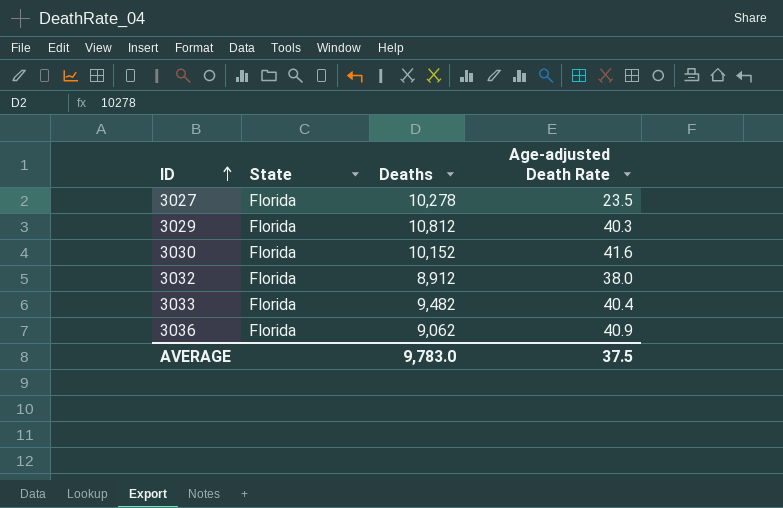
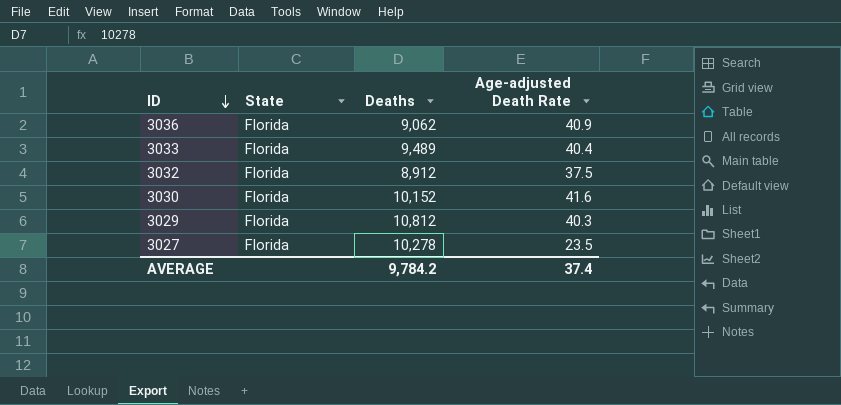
row order: ID ascending -> ID descending
3033 | Deaths: 9,482 -> 9,489
3032 | Age-adjusted Death Rate: 38.0 -> 37.5
AVERAGE | Deaths: 9,783.0 -> 9,784.2
AVERAGE | Age-adjusted Death Rate: 37.5 -> 37.4

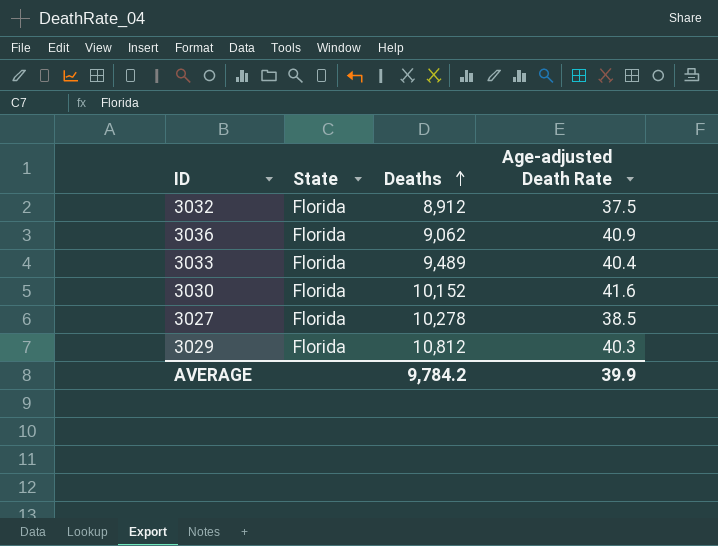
row order: ID descending -> Deaths ascending
3027 | Age-adjusted Death Rate: 23.5 -> 38.5
AVERAGE | Age-adjusted Death Rate: 37.4 -> 39.9

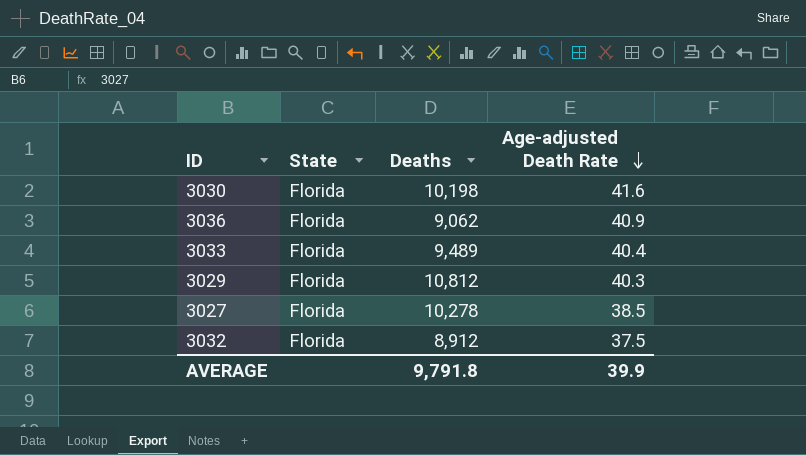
row order: Deaths ascending -> Age-adjusted Death Rate descending
3030 | Deaths: 10,152 -> 10,198
AVERAGE | Deaths: 9,784.2 -> 9,791.8

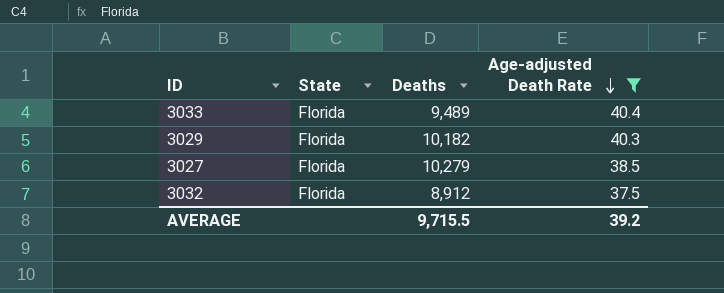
filter: none -> Age-adjusted Death Rate <= 40.4
3029 | Deaths: 10,812 -> 10,182
3027 | Deaths: 10,278 -> 10,279
AVERAGE | Deaths: 9,791.8 -> 9,715.5
AVERAGE | Age-adjusted Death Rate: 39.9 -> 39.2

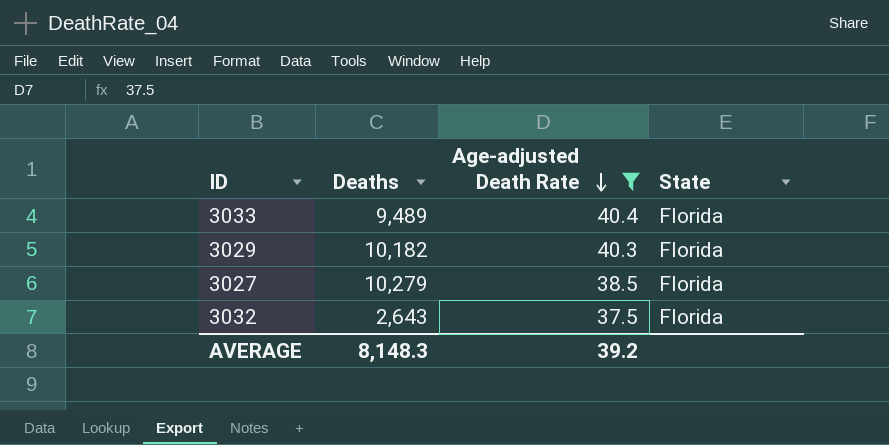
column State | position: 2 -> 4
3032 | Deaths: 8,912 -> 2,643
AVERAGE | Deaths: 9,715.5 -> 8,148.3

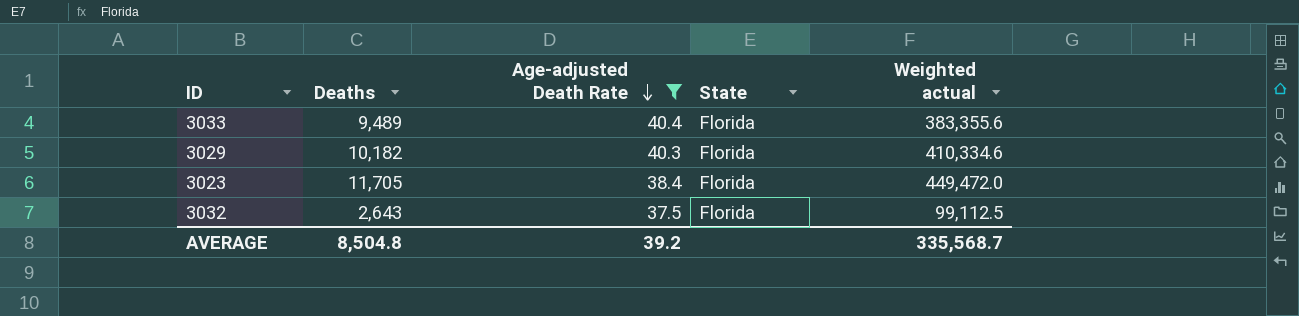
column Weighted actual | formula: none -> [Deaths] * [Age-adjusted Death Rate]
row 3027: 10,279 | 38.5 | Florida -> none
row 3023: none -> 11,705 | 38.4 | Florida | 449,472.0
AVERAGE | Deaths: 8,148.3 -> 8,504.8

